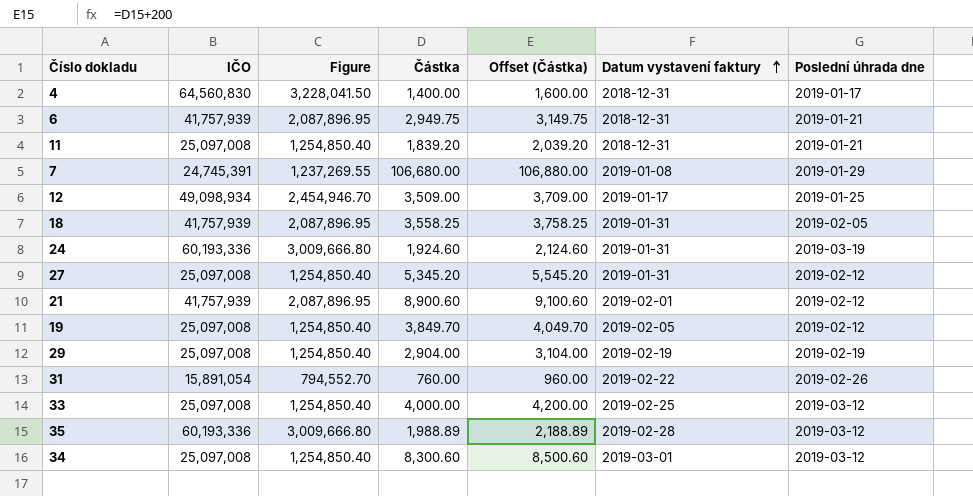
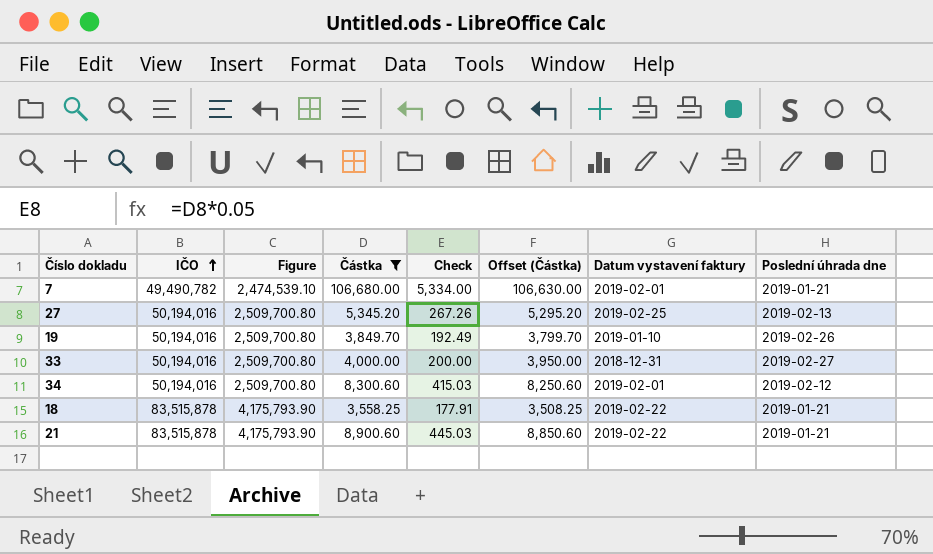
filter: none -> Částka >= 3,558.25
row order: Datum vystavení faktury ascending -> IČO ascending
column Check | formula: none -> [Částka] * 0.05
column Offset (Částka) | formula: [Částka] + 200 -> [Částka] - 50
7 | IČO: 24,745,391 -> 49,490,782
7 | Figure: 1,237,269.55 -> 2,474,539.10
7 | Datum vystavení faktury: 2019-01-08 -> 2019-02-01
7 | Poslední úhrada dne: 2019-01-29 -> 2019-01-21
27 | IČO: 25,097,008 -> 50,194,016
27 | Figure: 1,254,850.40 -> 2,509,700.80
27 | Datum vystavení faktury: 2019-01-31 -> 2019-02-25
27 | Poslední úhrada dne: 2019-02-12 -> 2019-02-13
19 | IČO: 25,097,008 -> 50,194,016
19 | Figure: 1,254,850.40 -> 2,509,700.80
19 | Datum vystavení faktury: 2019-02-05 -> 2019-01-10
19 | Poslední úhrada dne: 2019-02-12 -> 2019-02-26
33 | IČO: 25,097,008 -> 50,194,016
33 | Figure: 1,254,850.40 -> 2,509,700.80
33 | Datum vystavení faktury: 2019-02-25 -> 2018-12-31
33 | Poslední úhrada dne: 2019-03-12 -> 2019-02-27
34 | IČO: 25,097,008 -> 50,194,016
34 | Figure: 1,254,850.40 -> 2,509,700.80
34 | Datum vystavení faktury: 2019-03-01 -> 2019-02-01
34 | Poslední úhrada dne: 2019-03-12 -> 2019-02-12
18 | IČO: 41,757,939 -> 83,515,878
18 | Figure: 2,087,896.95 -> 4,175,793.90
18 | Datum vystavení faktury: 2019-01-31 -> 2019-02-22
18 | Poslední úhrada dne: 2019-02-05 -> 2019-01-21
21 | IČO: 41,757,939 -> 83,515,878
21 | Figure: 2,087,896.95 -> 4,175,793.90
21 | Datum vystavení faktury: 2019-02-01 -> 2019-02-22
21 | Poslední úhrada dne: 2019-02-12 -> 2019-01-21

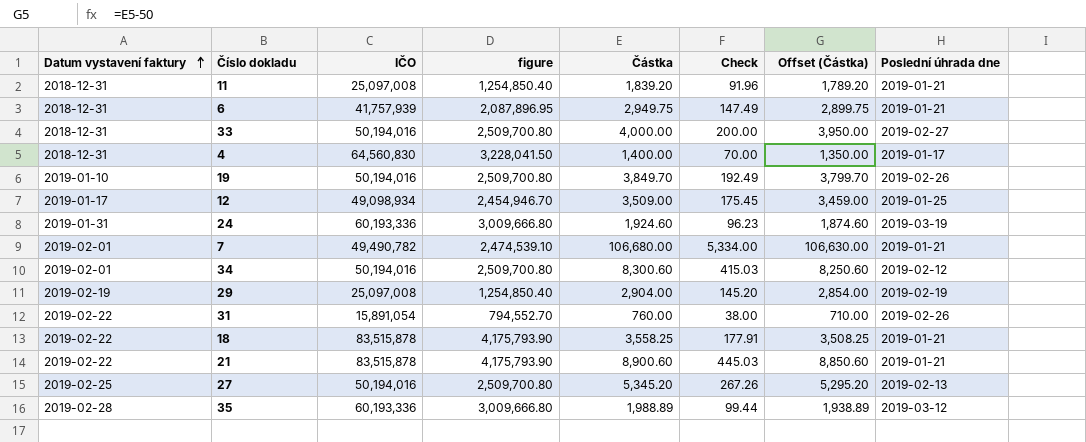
filter: Částka >= 3,558.25 -> none
row order: IČO ascending -> Datum vystavení faktury ascending
column Datum vystavení faktury | position: 7 -> 1
column name: Figure -> figure

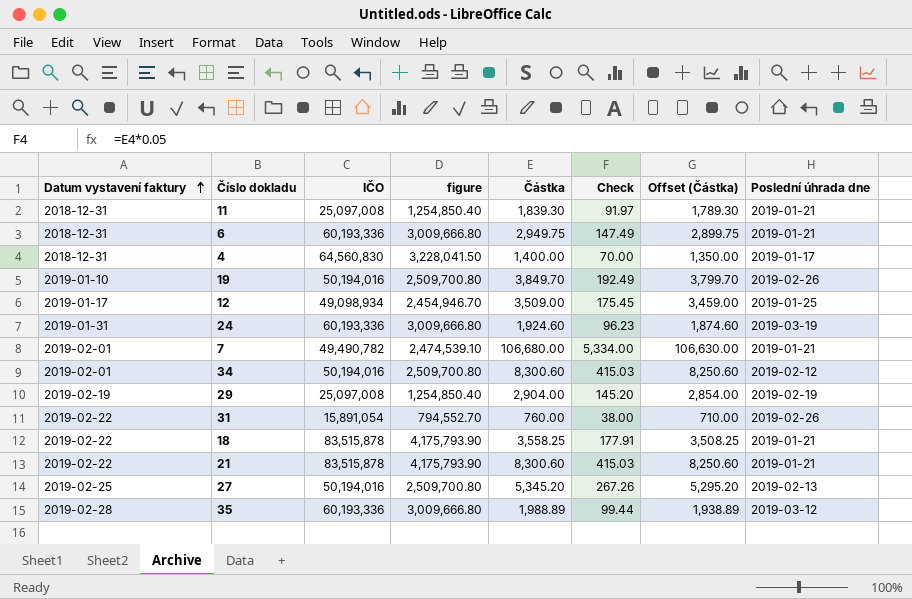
row 33: 2018-12-31 | 50,194,016 | 2,509,700.80 | 4,000.00 | 200.00 | 3,950.00 | 2019-02-27 -> none
11 | Částka: 1,839.20 -> 1,839.30
11 | Check: 91.96 -> 91.97
11 | Offset (Částka): 1,789.20 -> 1,789.30
6 | IČO: 41,757,939 -> 60,193,336
6 | figure: 2,087,896.95 -> 3,009,666.80
21 | Částka: 8,900.60 -> 8,300.60
21 | Check: 445.03 -> 415.03
21 | Offset (Částka): 8,850.60 -> 8,250.60

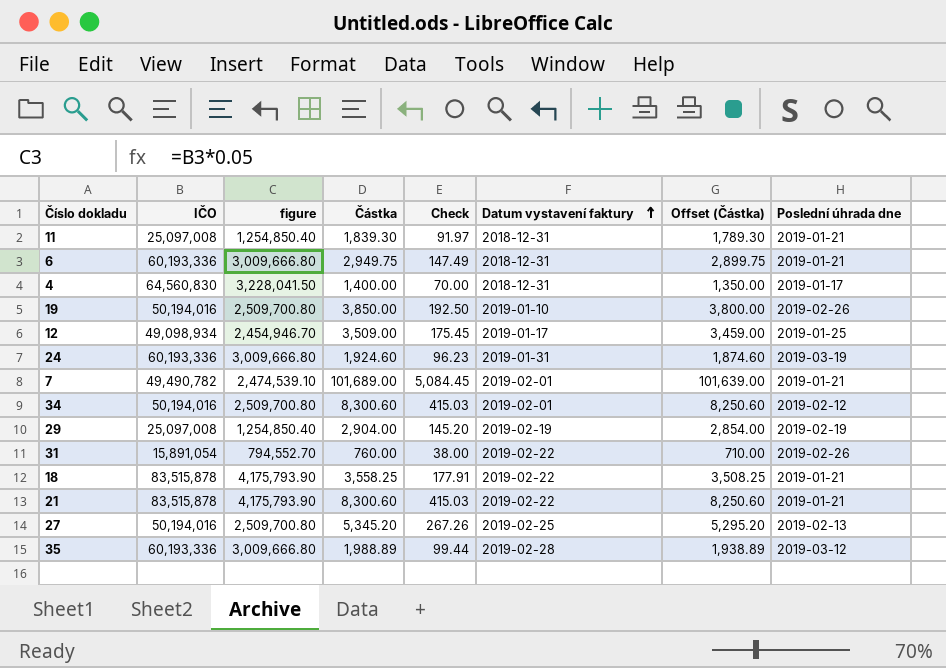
column Datum vystavení faktury | position: 1 -> 6
19 | Částka: 3,849.70 -> 3,850.00
19 | Check: 192.49 -> 192.50
19 | Offset (Částka): 3,799.70 -> 3,800.00
7 | Částka: 106,680.00 -> 101,689.00
7 | Check: 5,334.00 -> 5,084.45
7 | Offset (Částka): 106,630.00 -> 101,639.00

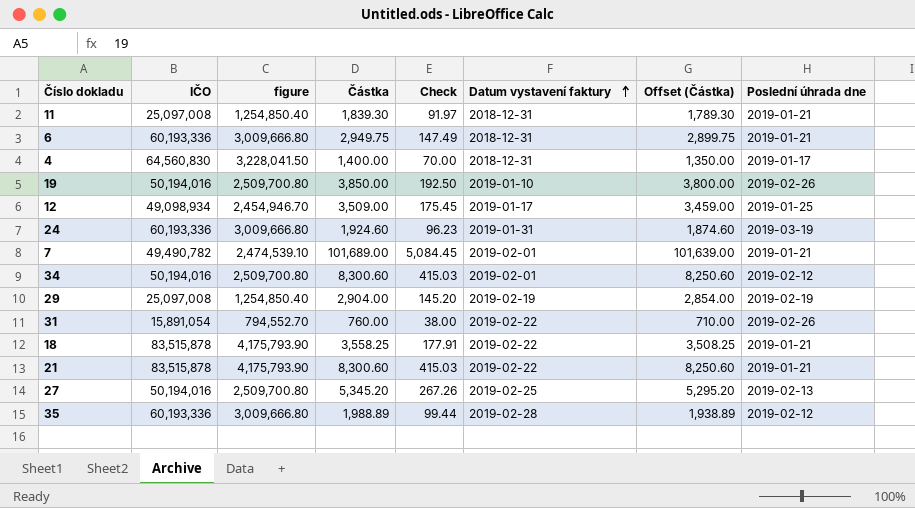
35 | Poslední úhrada dne: 2019-03-12 -> 2019-02-12

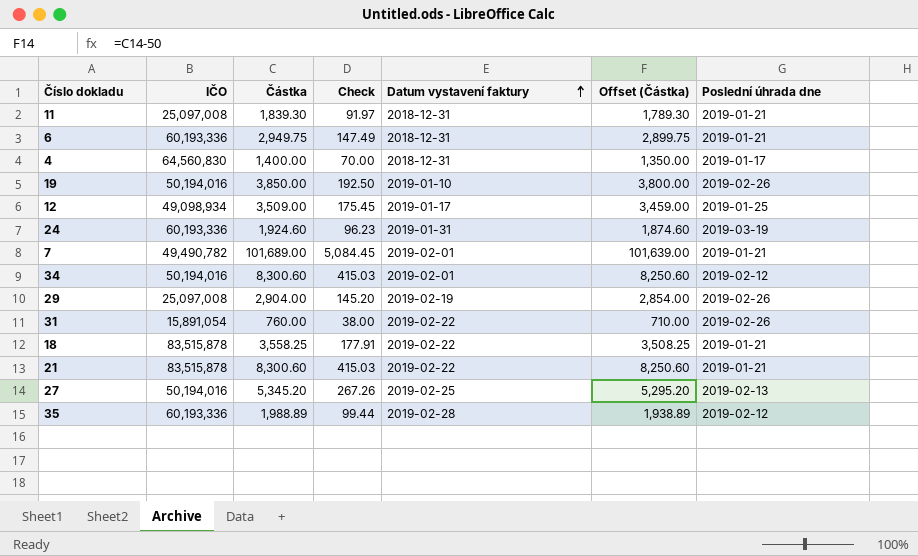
column figure | formula: [IČO] * 0.05 -> none
29 | Poslední úhrada dne: 2019-02-19 -> 2019-02-26

